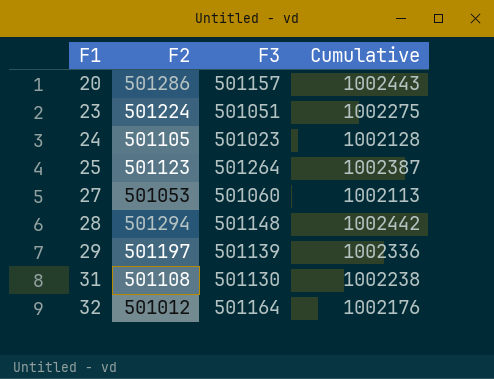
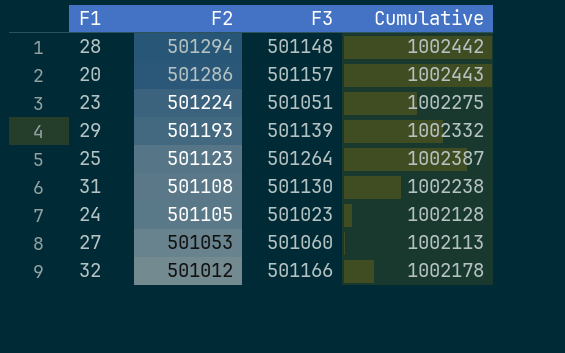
row order: F1 ascending -> F2 descending
29 | F2: 501197 -> 501193
29 | Cumulative: 1002336 -> 1002332
32 | F3: 501164 -> 501166
32 | Cumulative: 1002176 -> 1002178

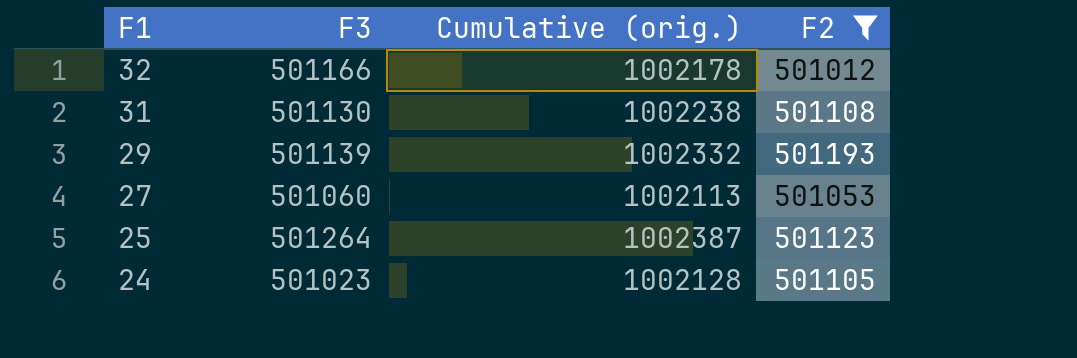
filter: none -> F2 <= 501193
row order: F2 descending -> F1 descending
column name: Cumulative -> Cumulative (orig.)
column F2 | position: 2 -> 4

